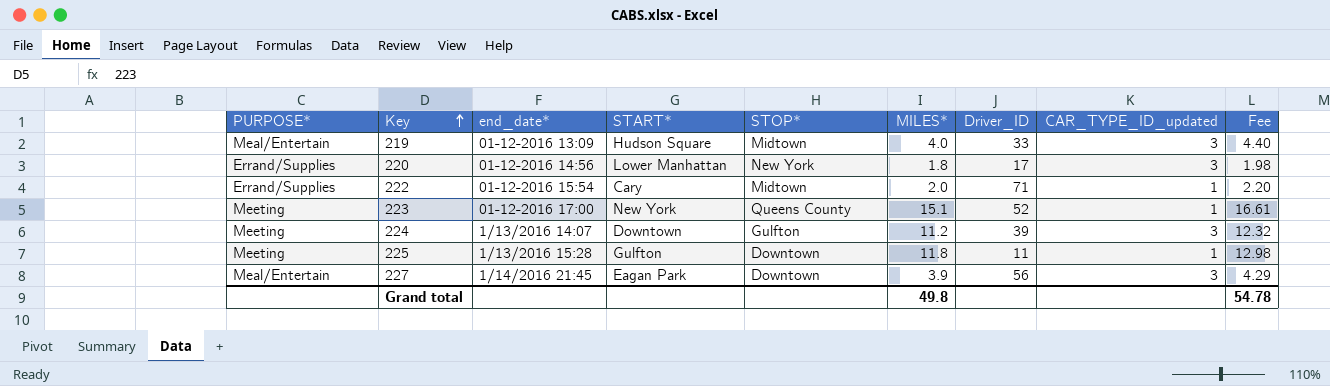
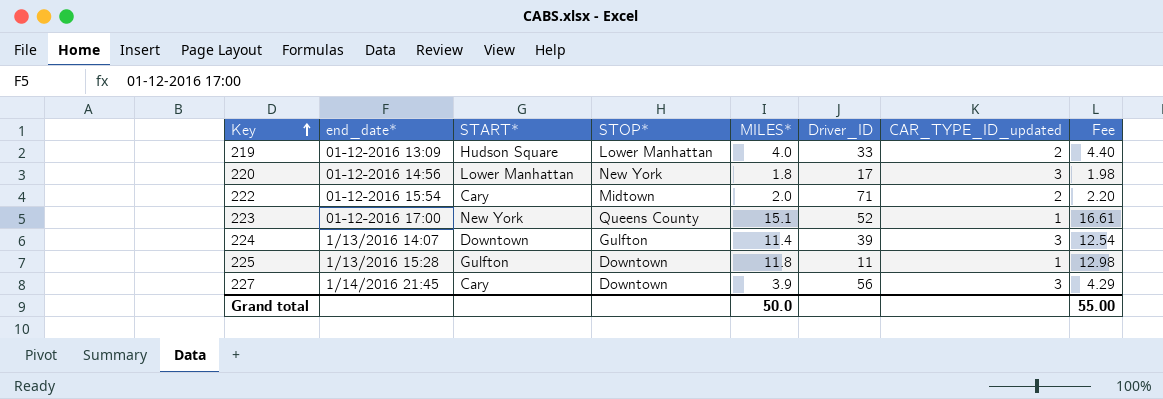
column PURPOSE* | position: 1 -> none
219 | STOP*: Midtown -> Lower Manhattan
219 | CAR_TYPE_ID_updated: 3 -> 2
222 | CAR_TYPE_ID_updated: 1 -> 2
224 | MILES*: 11.2 -> 11.4
224 | Fee: 12.32 -> 12.54
227 | START*: Eagan Park -> Cary
Grand total | MILES*: 49.8 -> 50.0
Grand total | Fee: 54.78 -> 55.00

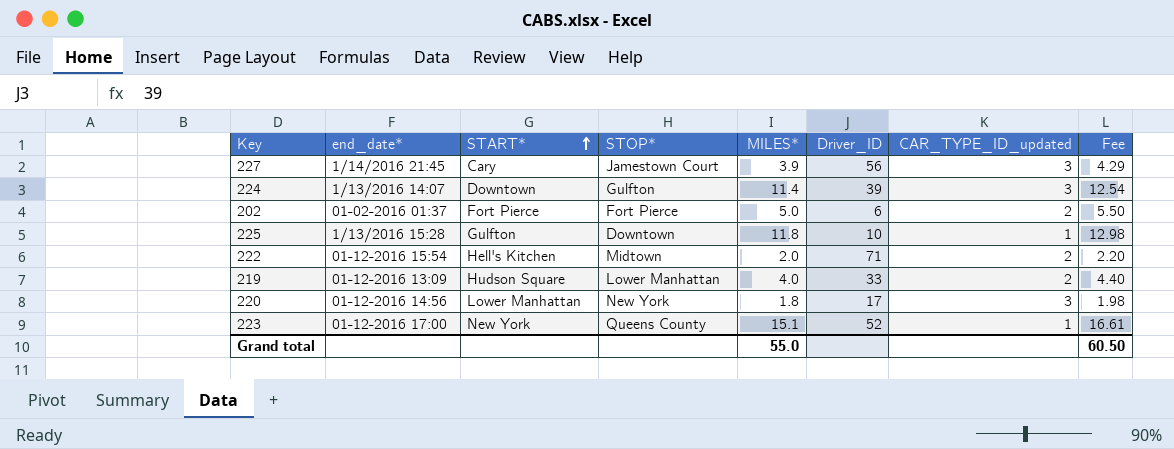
row order: Key ascending -> START* ascending
227 | STOP*: Downtown -> Jamestown Court
row 202: none -> 01-02-2016 01:37 | Fort Pierce | Fort Pierce | 5.0 | 6 | 2 | 5.50
225 | Driver_ID: 11 -> 10
222 | START*: Cary -> Hell's Kitchen
Grand total | MILES*: 50.0 -> 55.0
Grand total | Fee: 55.00 -> 60.50

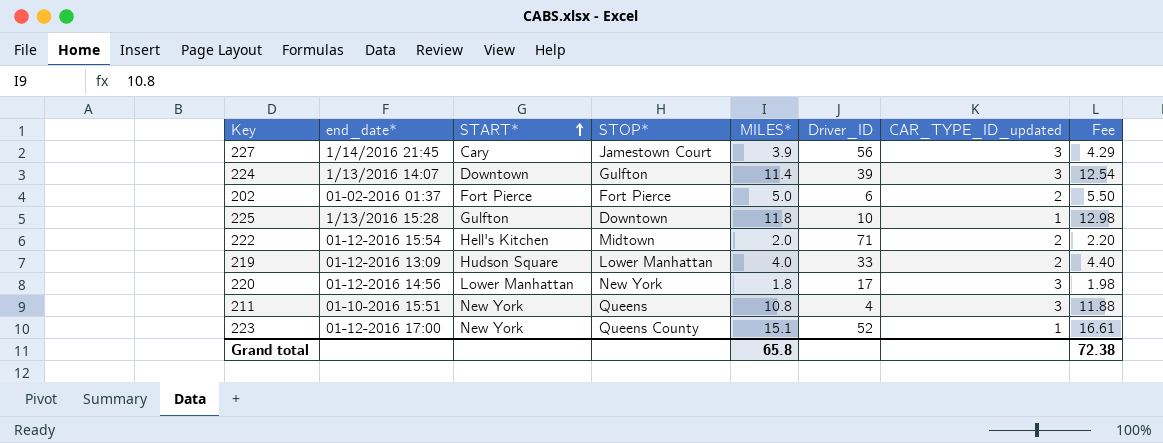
row 211: none -> 01-10-2016 15:51 | New York | Queens | 10.8 | 4 | 3 | 11.88
Grand total | MILES*: 55.0 -> 65.8
Grand total | Fee: 60.50 -> 72.38

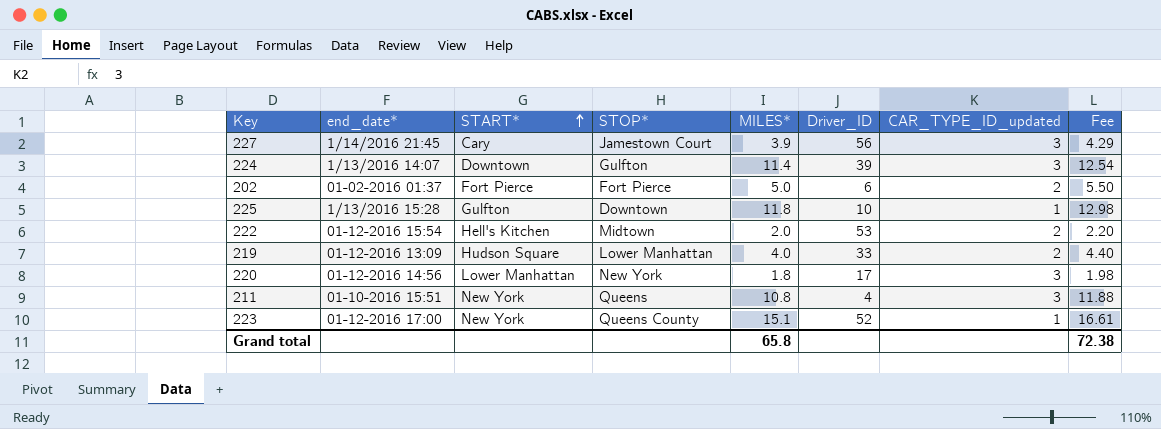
222 | Driver_ID: 71 -> 53

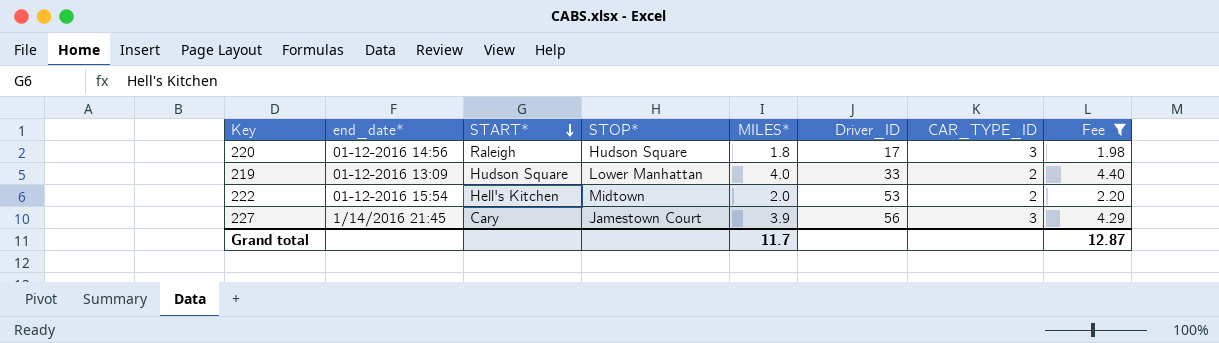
filter: none -> Fee <= 4.40
row order: START* ascending -> START* descending
column name: CAR_TYPE_ID_updated -> CAR_TYPE_ID
220 | START*: Lower Manhattan -> Raleigh
220 | STOP*: New York -> Hudson Square
Grand total | MILES*: 65.8 -> 11.7
Grand total | Fee: 72.38 -> 12.87

